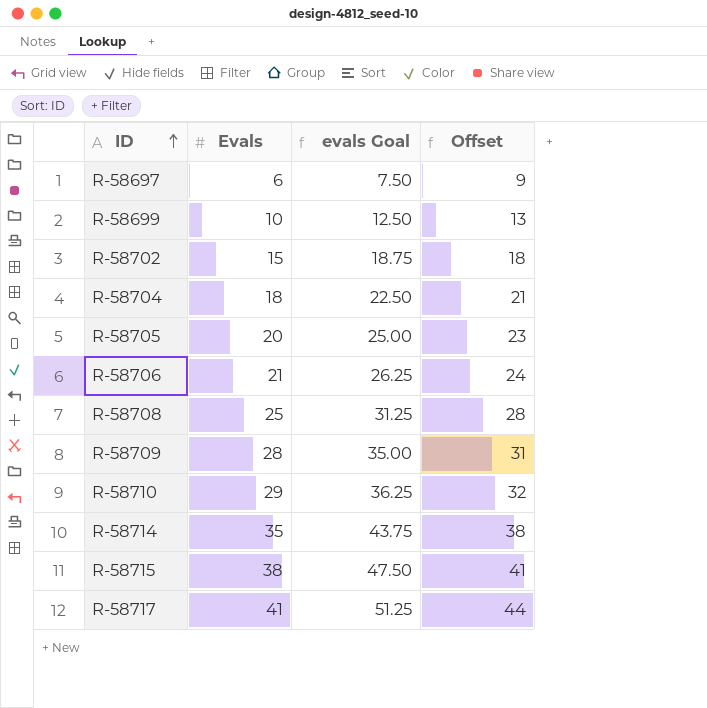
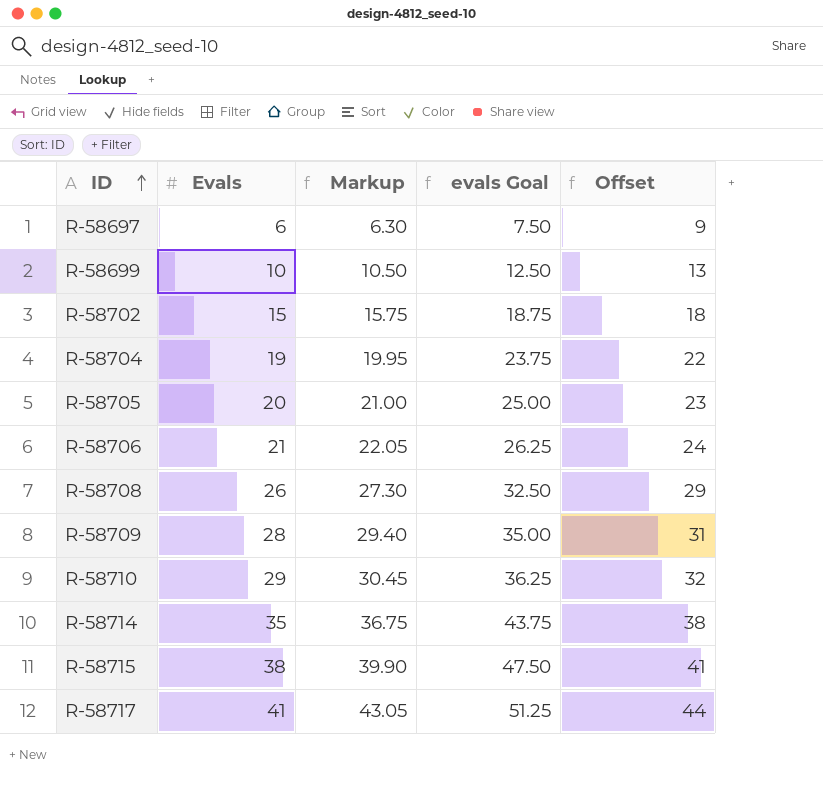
column Markup | formula: none -> [Evals] * 1.05
R-58704 | Evals: 18 -> 19
R-58704 | evals Goal: 22.50 -> 23.75
R-58704 | Offset: 21 -> 22
R-58708 | Evals: 25 -> 26
R-58708 | evals Goal: 31.25 -> 32.50
R-58708 | Offset: 28 -> 29

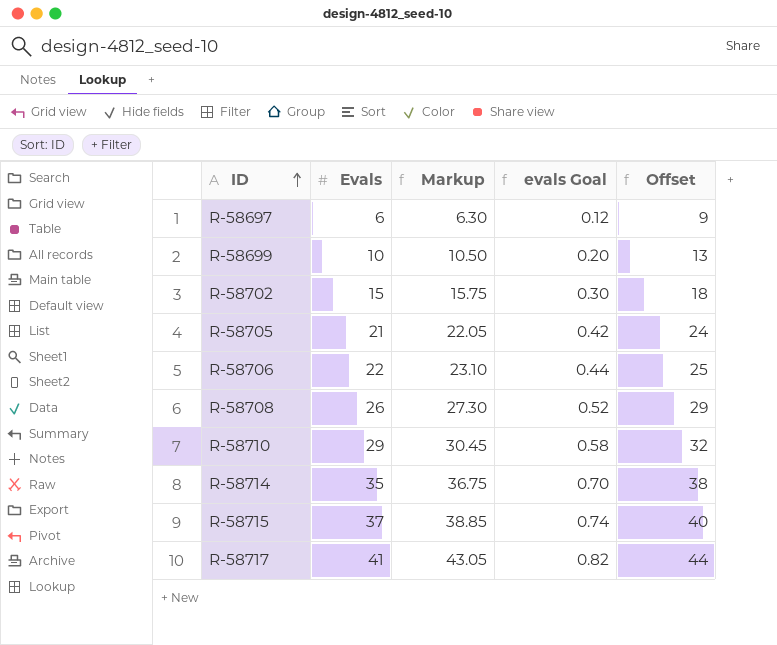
column evals Goal | formula: [Evals] * 1.25 -> [Evals] * 0.02
row R-58704: 19 | 19.95 | 23.75 | 22 -> none
row R-58709: 28 | 29.40 | 35.00 | 31 -> none
R-58705 | Evals: 20 -> 21
R-58705 | Markup: 21.00 -> 22.05
R-58705 | Offset: 23 -> 24
R-58706 | Evals: 21 -> 22
R-58706 | Markup: 22.05 -> 23.10
R-58706 | Offset: 24 -> 25
R-58715 | Evals: 38 -> 37
R-58715 | Markup: 39.90 -> 38.85
R-58715 | Offset: 41 -> 40

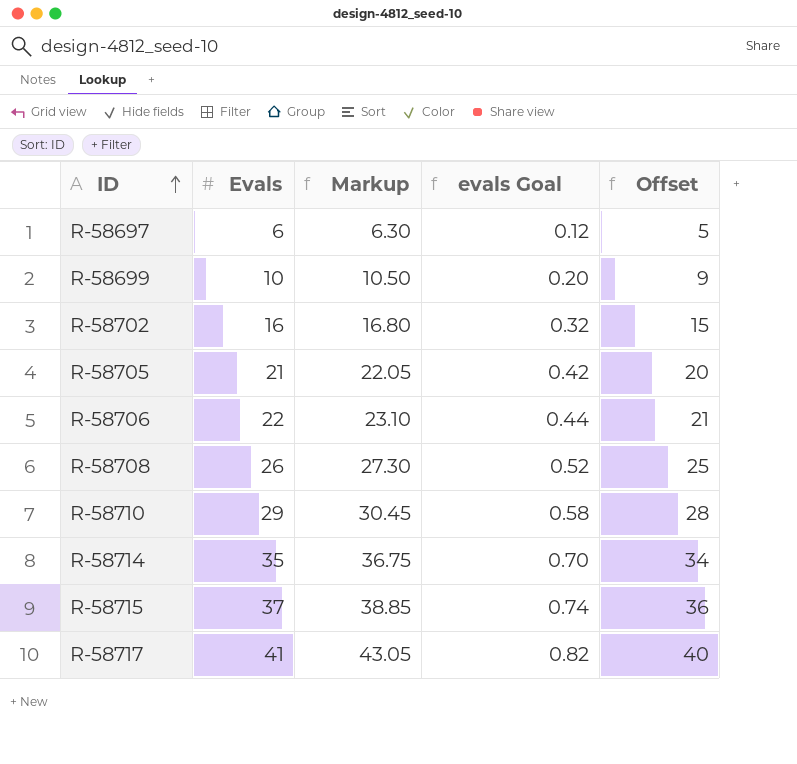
column Offset | formula: [Evals] + 3 -> [Evals] - 1
R-58702 | Evals: 15 -> 16
R-58702 | Markup: 15.75 -> 16.80
R-58702 | evals Goal: 0.30 -> 0.32

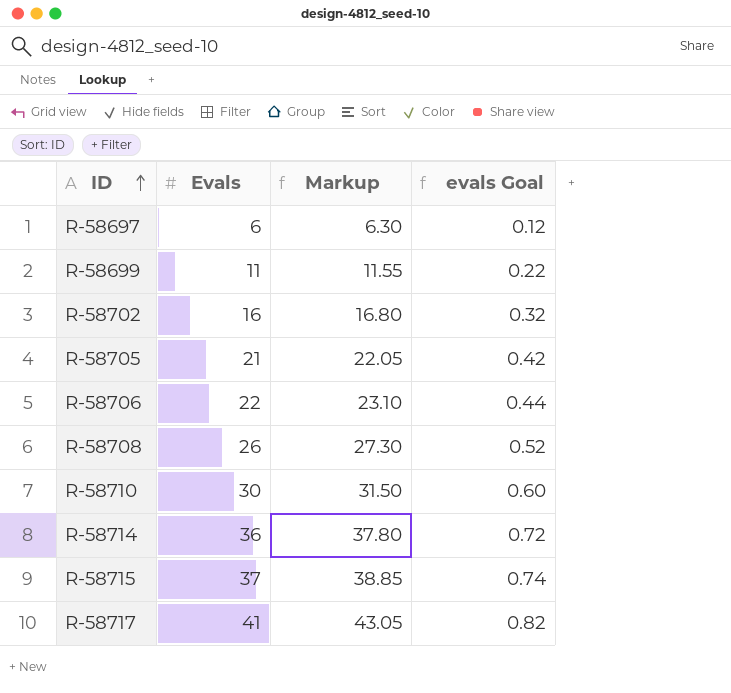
column Offset | formula: [Evals] - 1 -> none
R-58699 | Evals: 10 -> 11
R-58699 | Markup: 10.50 -> 11.55
R-58699 | evals Goal: 0.20 -> 0.22
R-58710 | Evals: 29 -> 30
R-58710 | Markup: 30.45 -> 31.50
R-58710 | evals Goal: 0.58 -> 0.60
R-58714 | Evals: 35 -> 36
R-58714 | Markup: 36.75 -> 37.80
R-58714 | evals Goal: 0.70 -> 0.72

